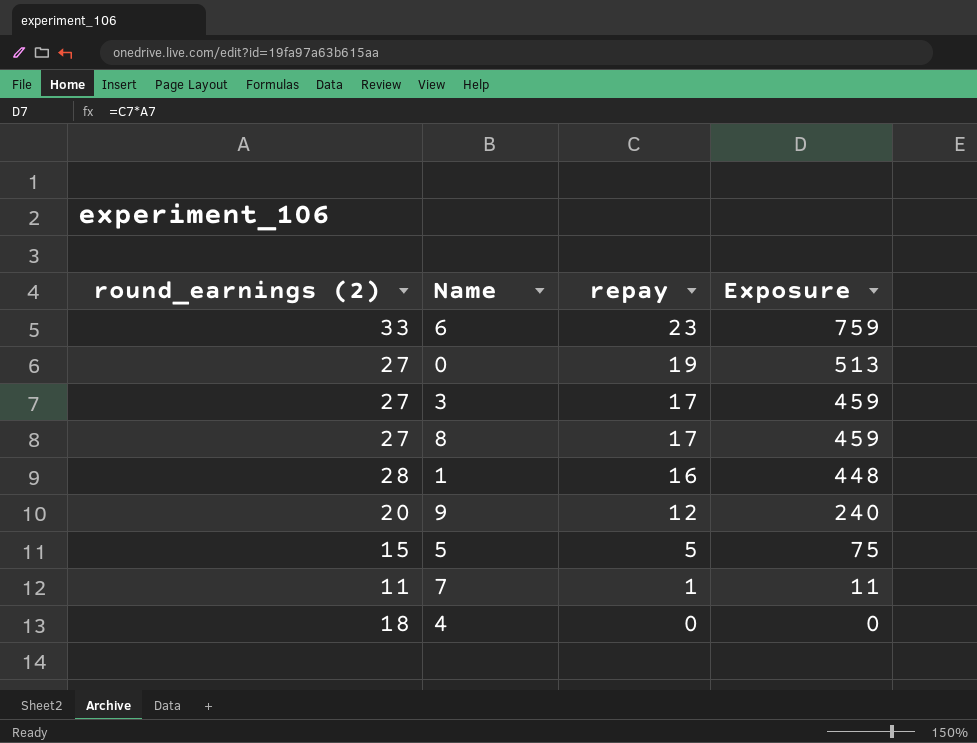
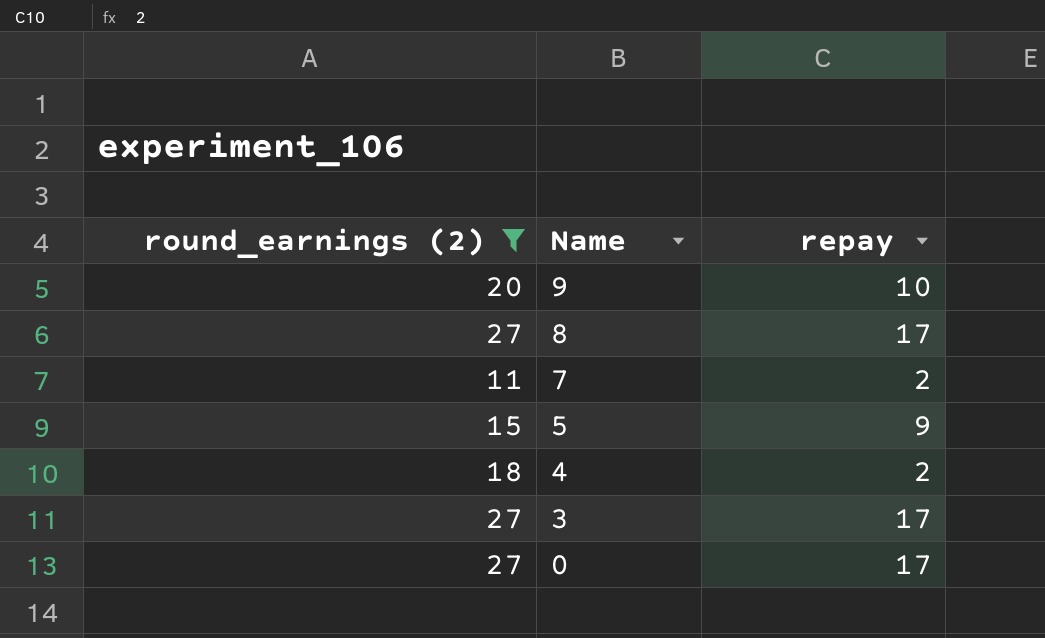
filter: none -> round_earnings (2) <= 27
row order: repay descending -> Name descending
column Exposure | formula: [round_earnings (2)] * [repay] -> none
9 | repay: 12 -> 10
7 | repay: 1 -> 2
5 | repay: 5 -> 9
4 | repay: 0 -> 2
0 | repay: 19 -> 17

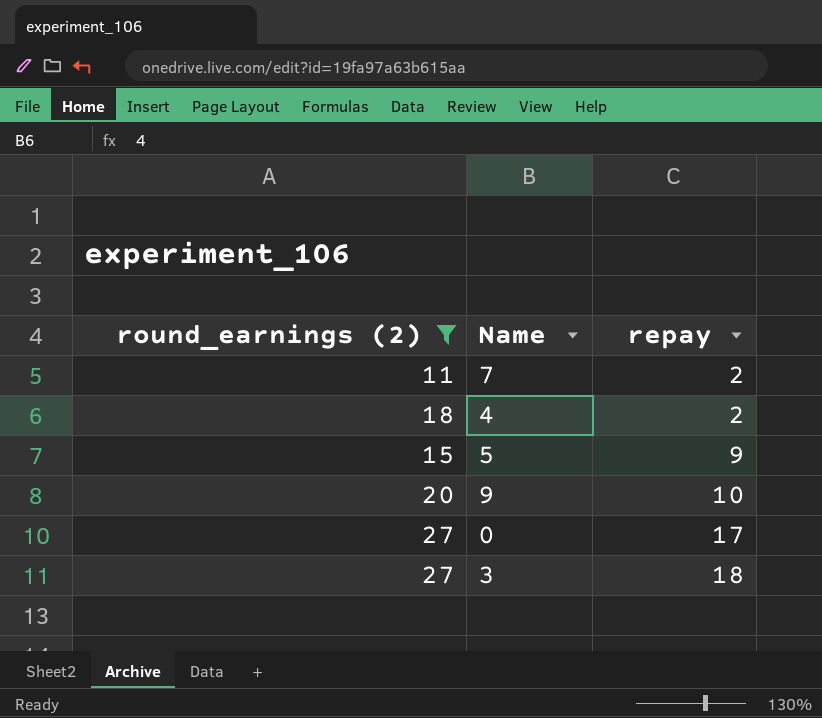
row order: Name descending -> repay ascending
row 8: 27 | 17 -> none
3 | repay: 17 -> 18

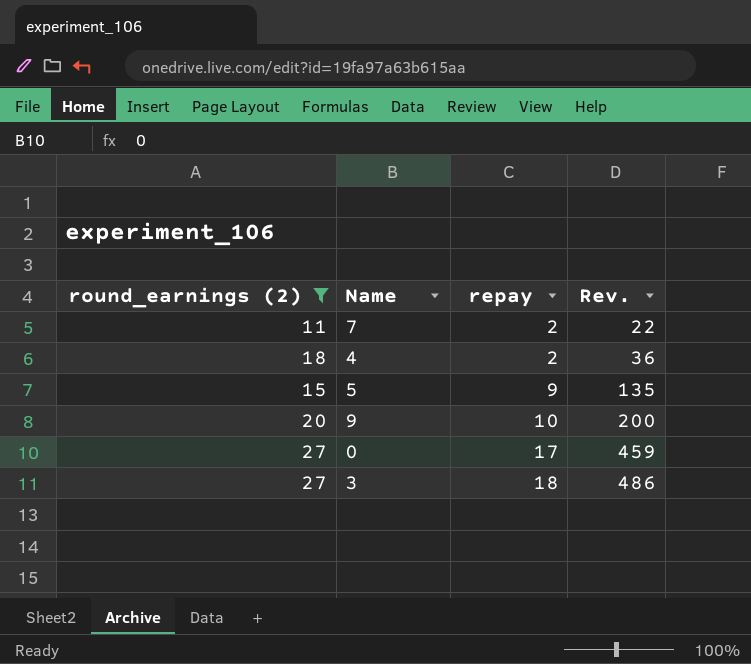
column Rev. | formula: none -> [round_earnings (2)] * [repay]

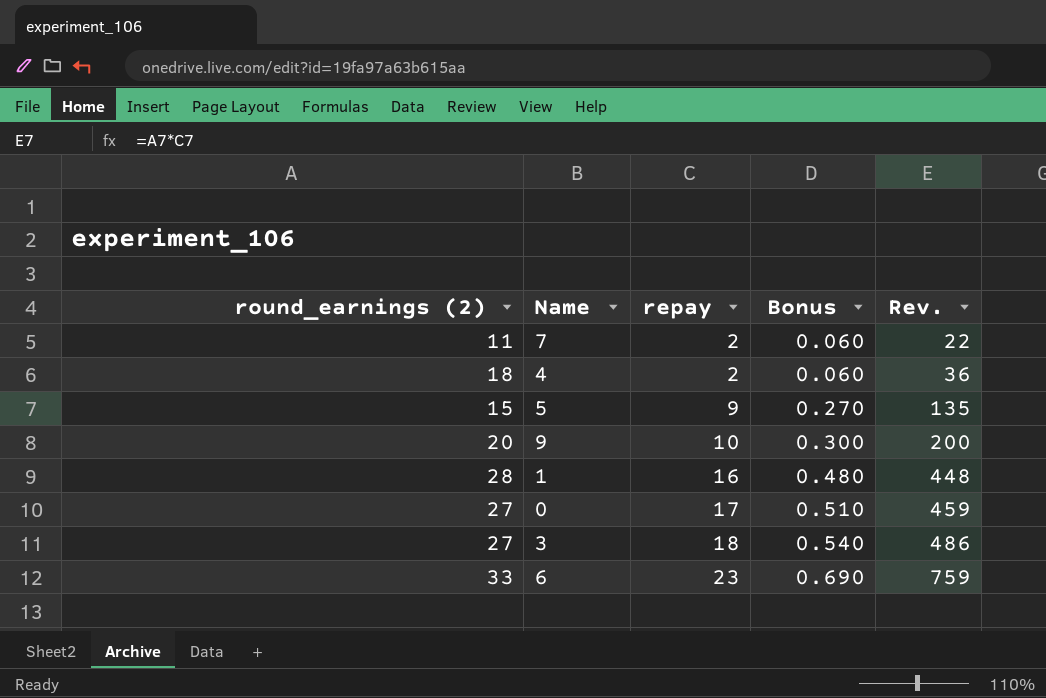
filter: round_earnings (2) <= 27 -> none
column Bonus | formula: none -> [repay] * 0.03

